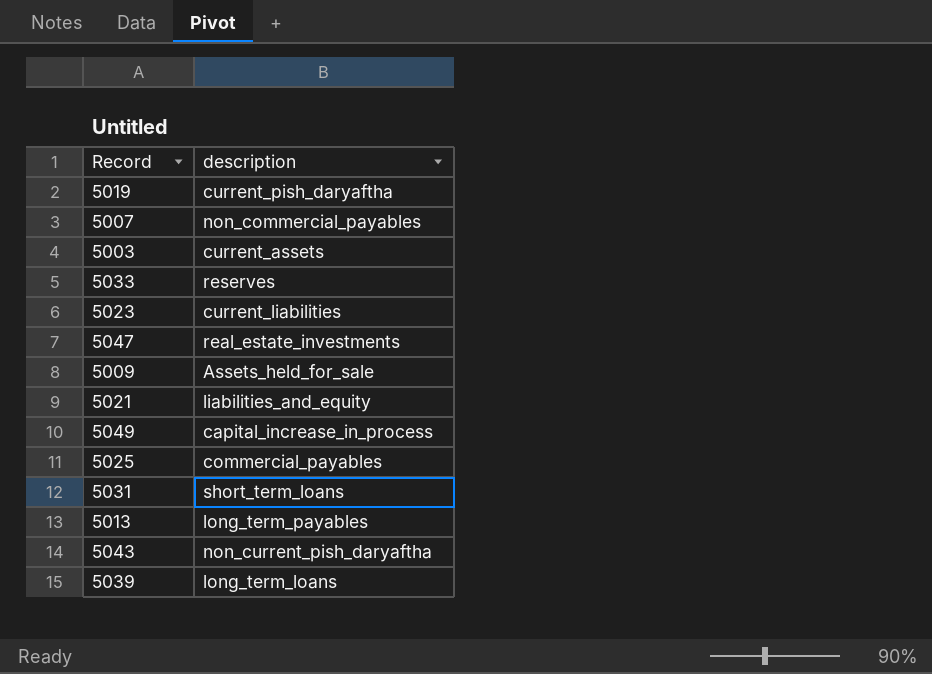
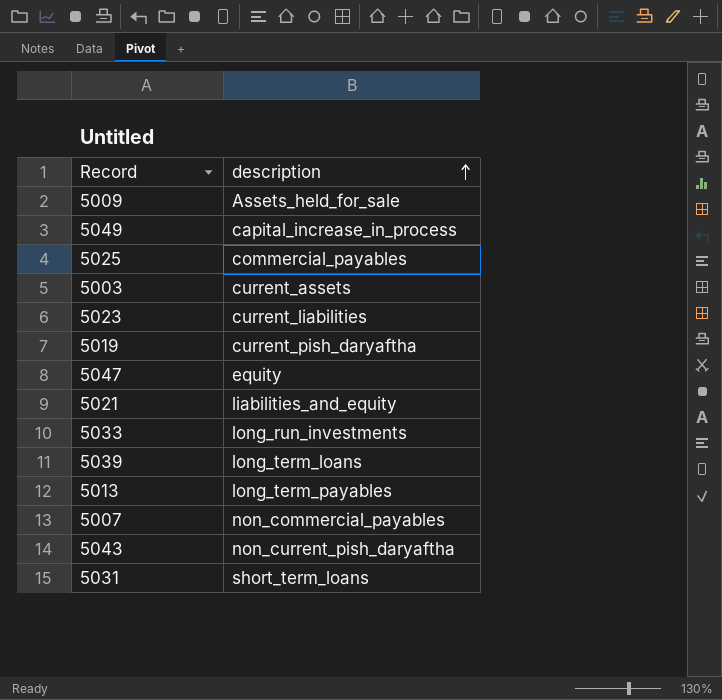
row order: none -> description ascending
5047 | description: real_estate_investments -> equity
5033 | description: reserves -> long_run_investments

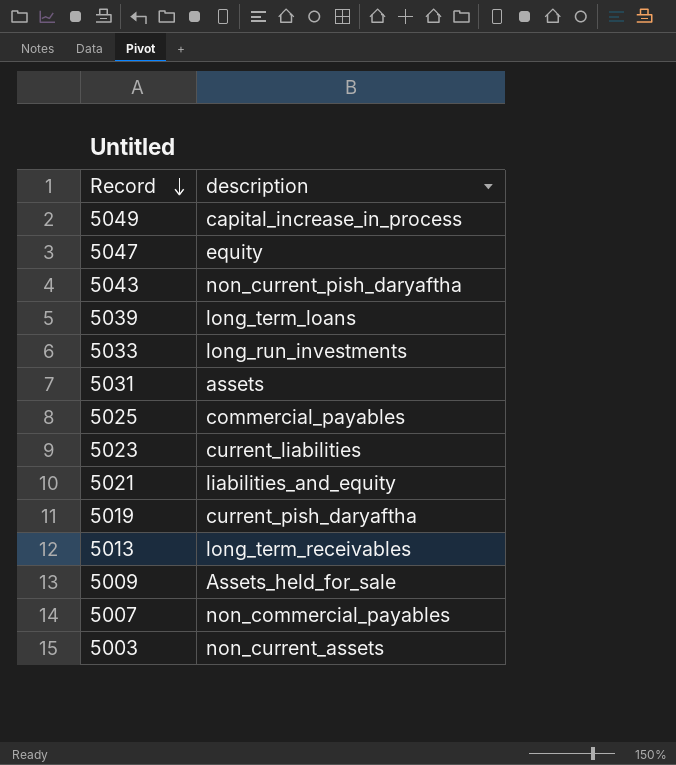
row order: description ascending -> Record descending
5031 | description: short_term_loans -> assets
5013 | description: long_term_payables -> long_term_receivables
5003 | description: current_assets -> non_current_assets

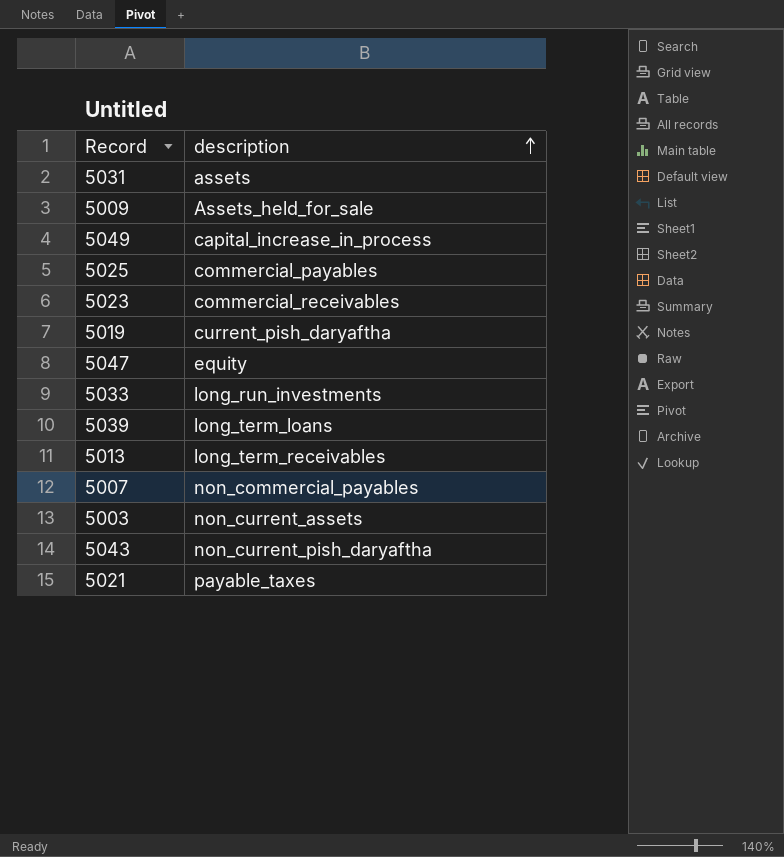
row order: Record descending -> description ascending
5023 | description: current_liabilities -> commercial_receivables
5021 | description: liabilities_and_equity -> payable_taxes

